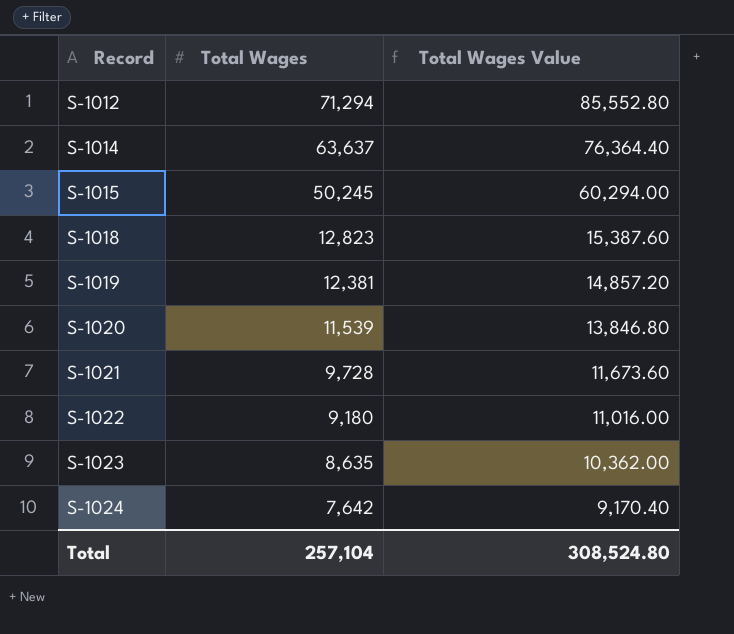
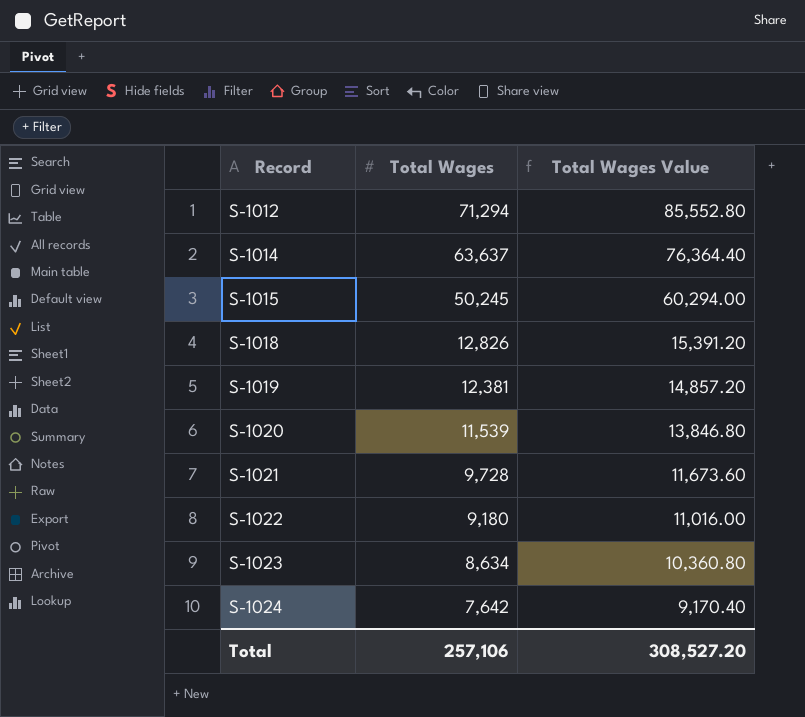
S-1018 | Total Wages: 12,823 -> 12,826
S-1018 | Total Wages Value: 15,387.60 -> 15,391.20
S-1023 | Total Wages: 8,635 -> 8,634
S-1023 | Total Wages Value: 10,362.00 -> 10,360.80
Total | Total Wages: 257,104 -> 257,106
Total | Total Wages Value: 308,524.80 -> 308,527.20

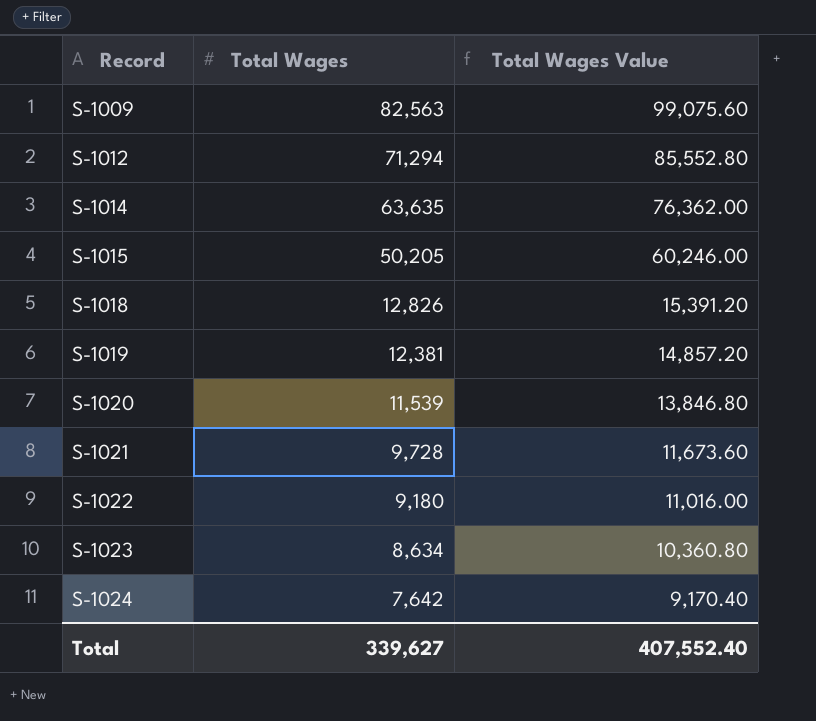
row S-1009: none -> 82,563 | 99,075.60
S-1014 | Total Wages: 63,637 -> 63,635
S-1014 | Total Wages Value: 76,364.40 -> 76,362.00
S-1015 | Total Wages: 50,245 -> 50,205
S-1015 | Total Wages Value: 60,294.00 -> 60,246.00
Total | Total Wages: 257,106 -> 339,627
Total | Total Wages Value: 308,527.20 -> 407,552.40

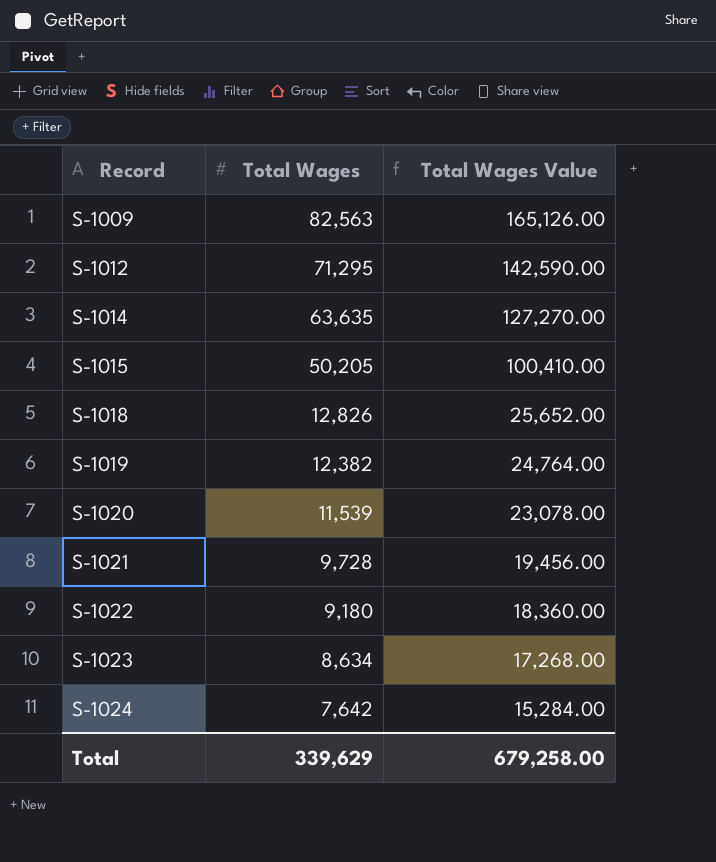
column Total Wages Value | formula: [Total Wages] * 1.2 -> [Total Wages] * 2
S-1012 | Total Wages: 71,294 -> 71,295
S-1019 | Total Wages: 12,381 -> 12,382
Total | Total Wages: 339,627 -> 339,629
Total | Total Wages Value: 407,552.40 -> 679,258.00

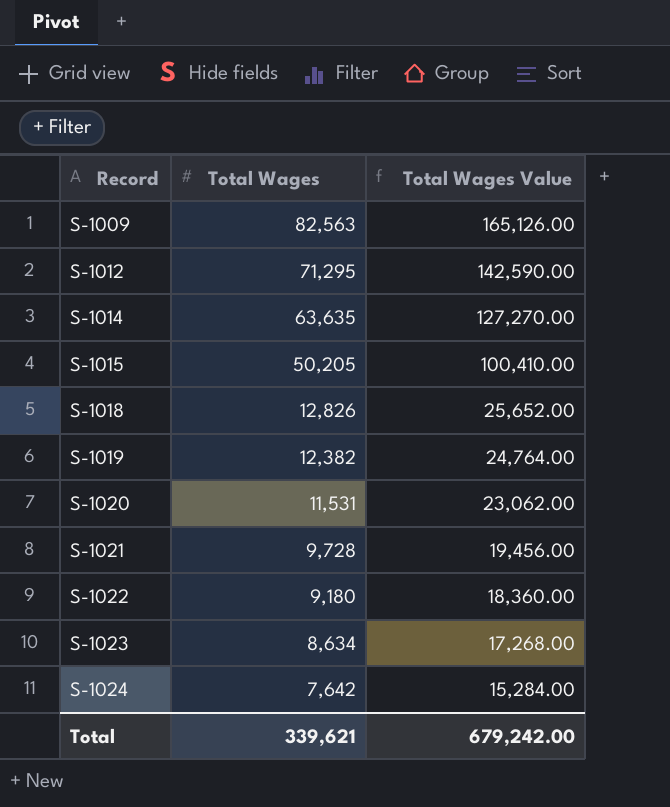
S-1020 | Total Wages: 11,539 -> 11,531
S-1020 | Total Wages Value: 23,078.00 -> 23,062.00
Total | Total Wages: 339,629 -> 339,621
Total | Total Wages Value: 679,258.00 -> 679,242.00

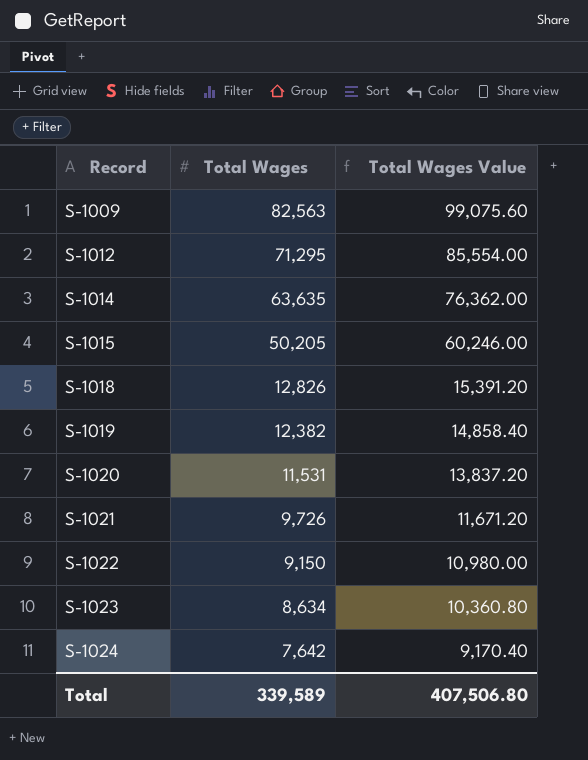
column Total Wages Value | formula: [Total Wages] * 2 -> [Total Wages] * 1.2
S-1021 | Total Wages: 9,728 -> 9,726
S-1022 | Total Wages: 9,180 -> 9,150
Total | Total Wages: 339,621 -> 339,589
Total | Total Wages Value: 679,242.00 -> 407,506.80

